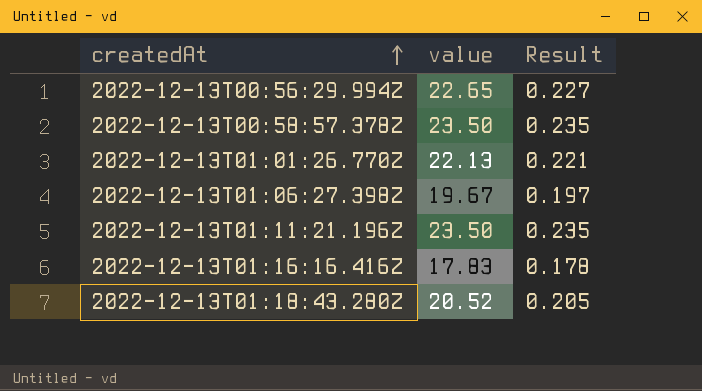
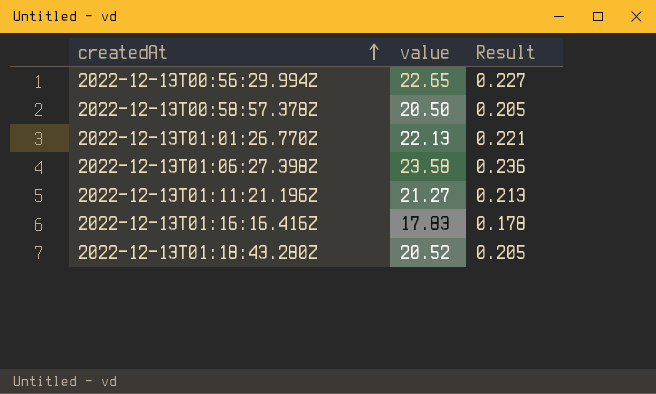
2022-12-13T00:58:57.378Z | value: 23.50 -> 20.50
2022-12-13T00:58:57.378Z | Result: 0.235 -> 0.205
2022-12-13T01:06:27.398Z | value: 19.67 -> 23.58
2022-12-13T01:06:27.398Z | Result: 0.197 -> 0.236
2022-12-13T01:11:21.196Z | value: 23.50 -> 21.27
2022-12-13T01:11:21.196Z | Result: 0.235 -> 0.213

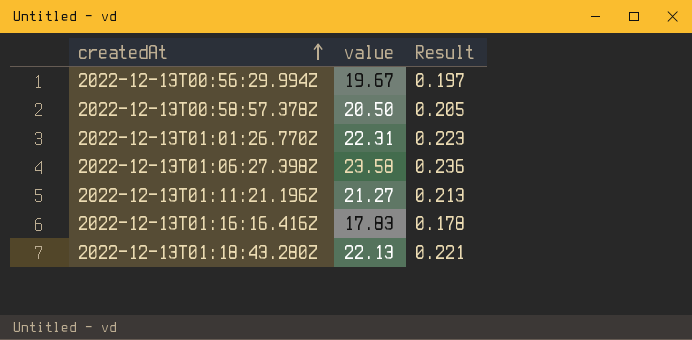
2022-12-13T00:56:29.994Z | value: 22.65 -> 19.67
2022-12-13T00:56:29.994Z | Result: 0.227 -> 0.197
2022-12-13T01:01:26.770Z | value: 22.13 -> 22.31
2022-12-13T01:01:26.770Z | Result: 0.221 -> 0.223
2022-12-13T01:18:43.280Z | value: 20.52 -> 22.13
2022-12-13T01:18:43.280Z | Result: 0.205 -> 0.221

